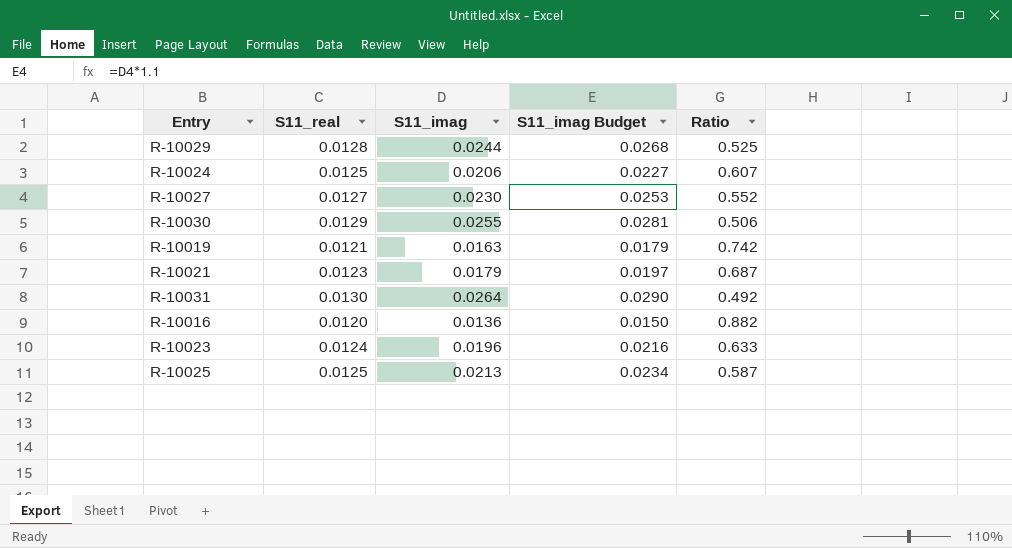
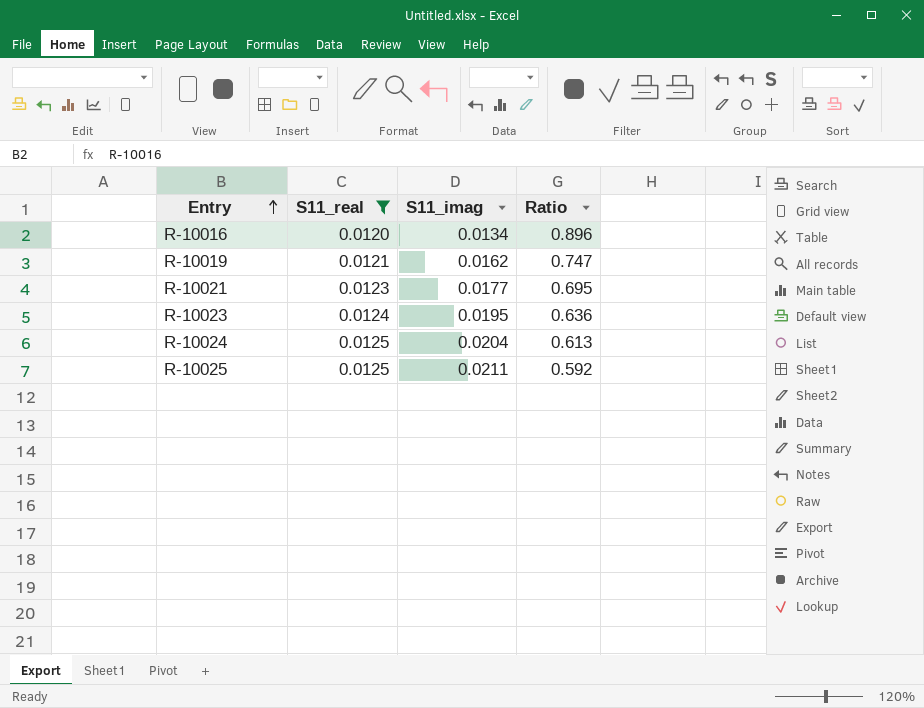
filter: none -> S11_real <= 0.0125
row order: none -> Entry ascending
column S11_imag Budget | formula: [S11_imag] * 1.1 -> none
R-10016 | S11_imag: 0.0136 -> 0.0134
R-10016 | Ratio: 0.882 -> 0.896
R-10019 | S11_imag: 0.0163 -> 0.0162
R-10019 | Ratio: 0.742 -> 0.747
R-10021 | S11_imag: 0.0179 -> 0.0177
R-10021 | Ratio: 0.687 -> 0.695
R-10023 | S11_imag: 0.0196 -> 0.0195
R-10023 | Ratio: 0.633 -> 0.636
R-10024 | S11_imag: 0.0206 -> 0.0204
R-10024 | Ratio: 0.607 -> 0.613
R-10025 | S11_imag: 0.0213 -> 0.0211
R-10025 | Ratio: 0.587 -> 0.592

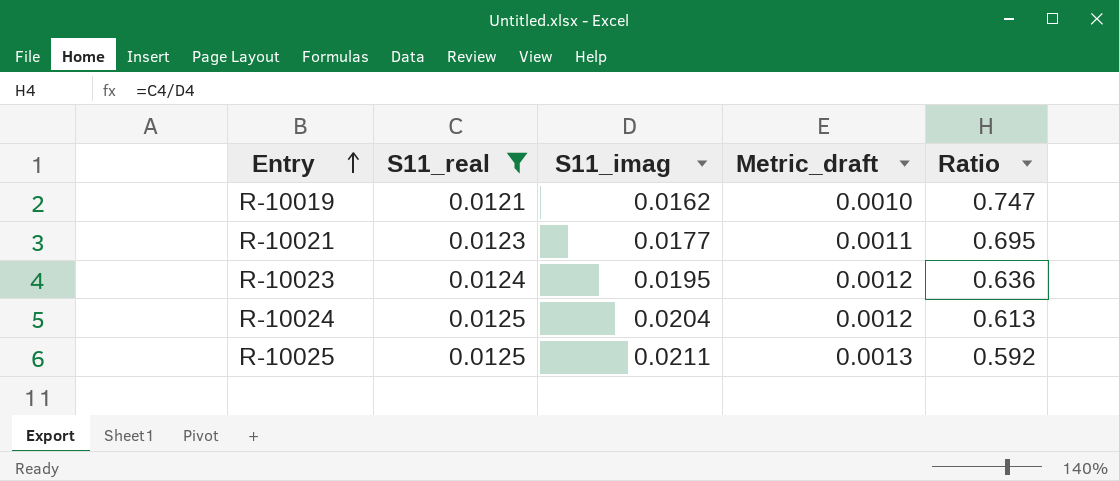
column Metric_draft | formula: none -> [S11_imag] * 0.06
row R-10016: 0.0120 | 0.0134 | 0.896 -> none

